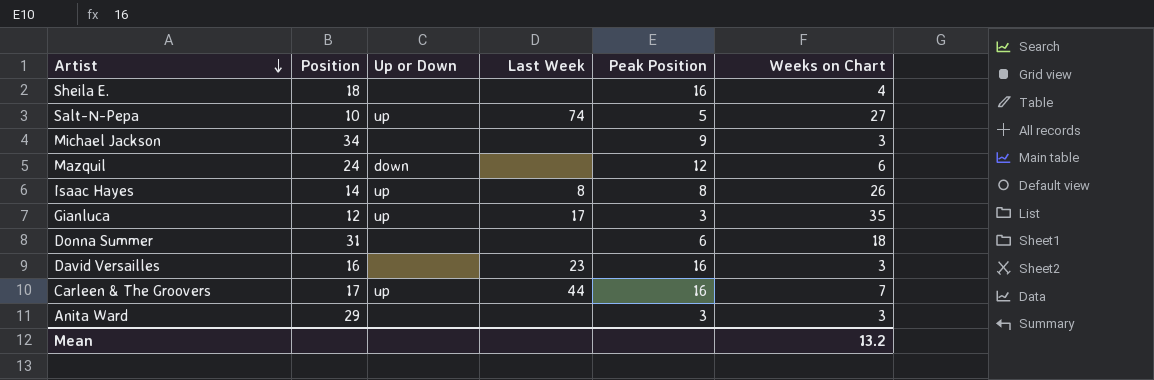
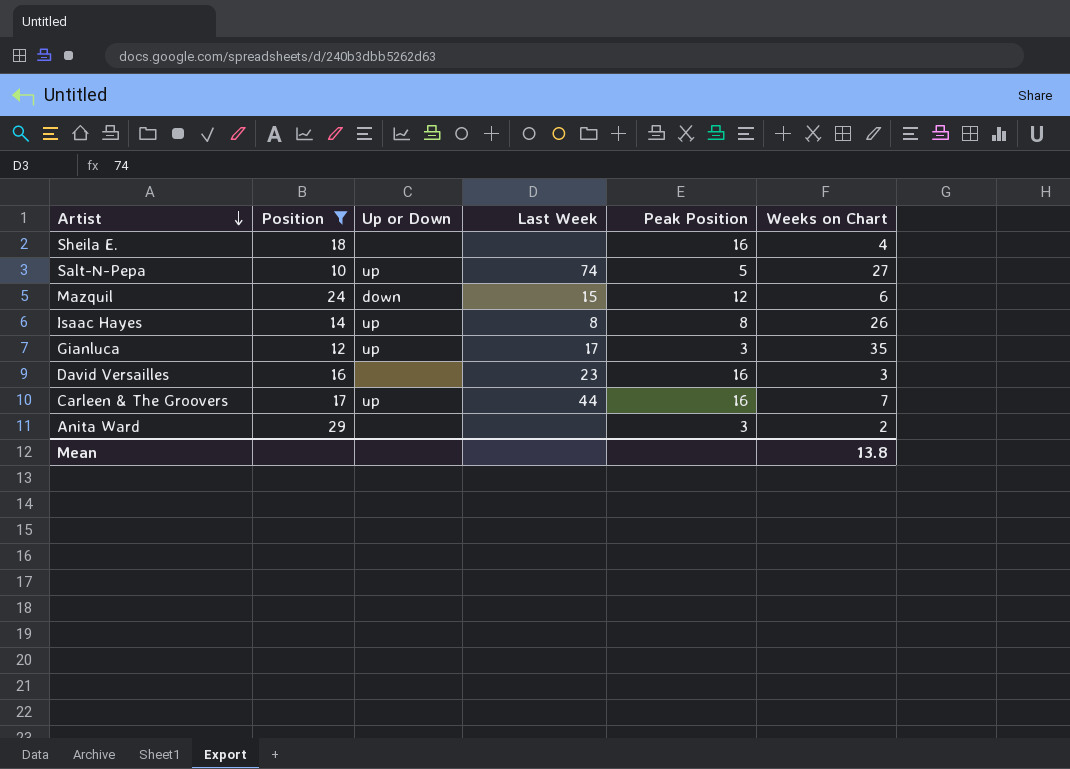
filter: none -> Position <= 29
Mazquil | Last Week: none -> 15
Anita Ward | Weeks on Chart: 3 -> 2
Mean | Weeks on Chart: 13.2 -> 13.8

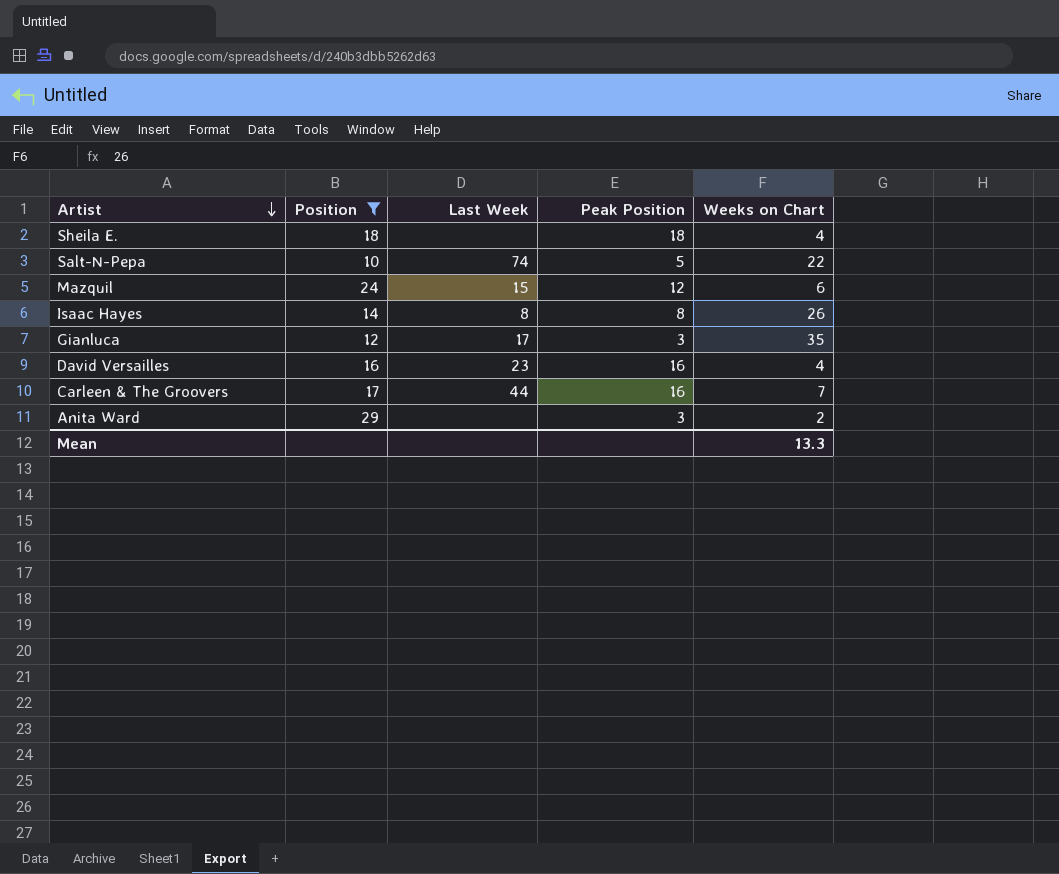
column Up or Down | position: 3 -> none
Sheila E. | Peak Position: 16 -> 18
Salt-N-Pepa | Weeks on Chart: 27 -> 22
David Versailles | Weeks on Chart: 3 -> 4
Mean | Weeks on Chart: 13.8 -> 13.3

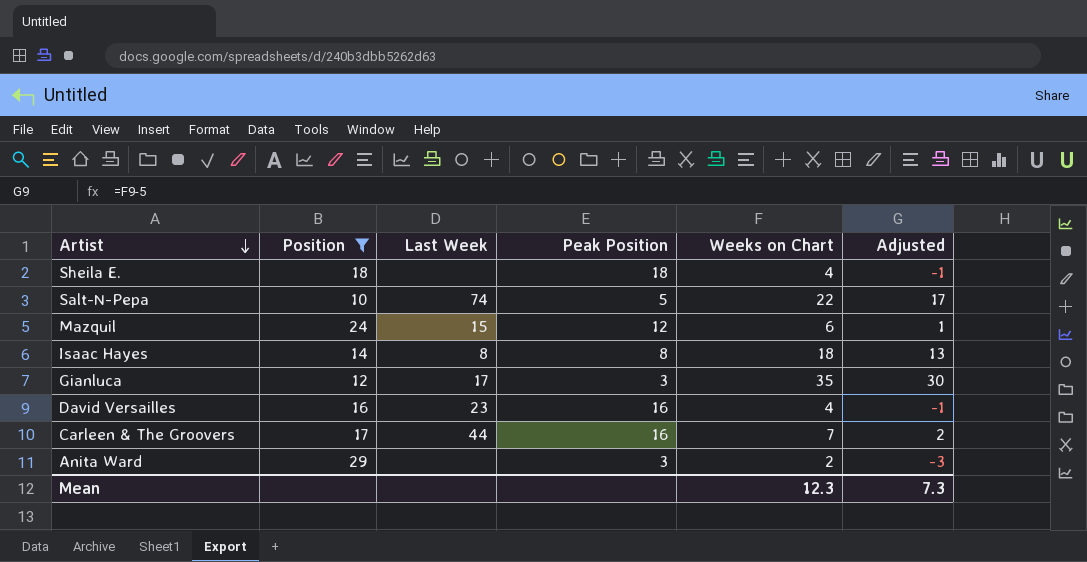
column Adjusted | formula: none -> [Weeks on Chart] - 5
Isaac Hayes | Weeks on Chart: 26 -> 18
Mean | Weeks on Chart: 13.3 -> 12.3

